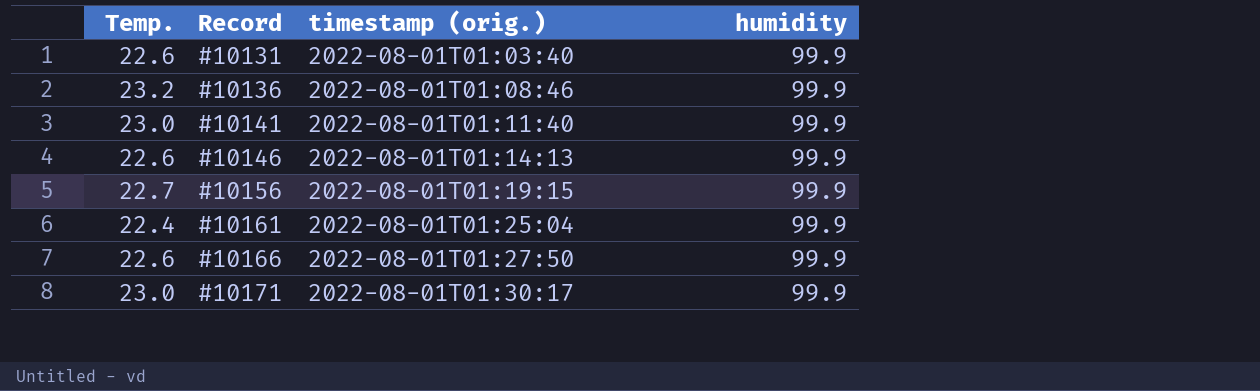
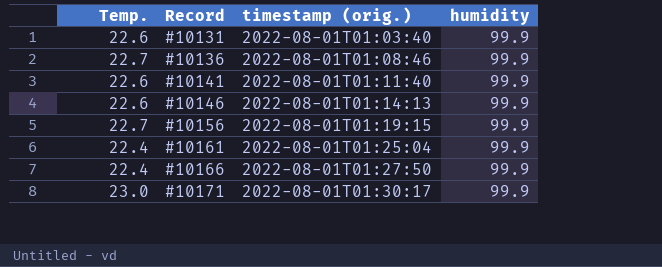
#10136 | Temp.: 23.2 -> 22.7
#10141 | Temp.: 23.0 -> 22.6
#10166 | Temp.: 22.6 -> 22.4

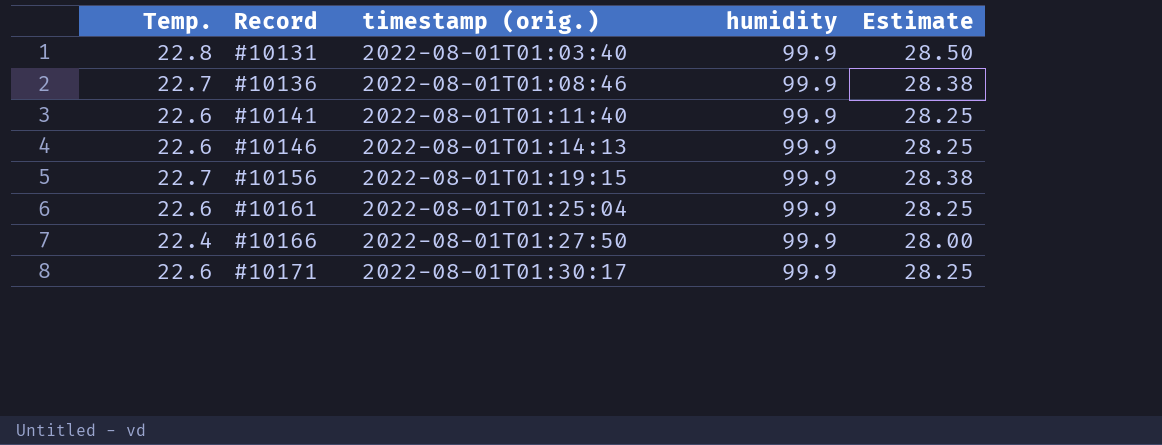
column Estimate | formula: none -> [Temp.] * 1.25
#10131 | Temp.: 22.6 -> 22.8
#10161 | Temp.: 22.4 -> 22.6
#10171 | Temp.: 23.0 -> 22.6

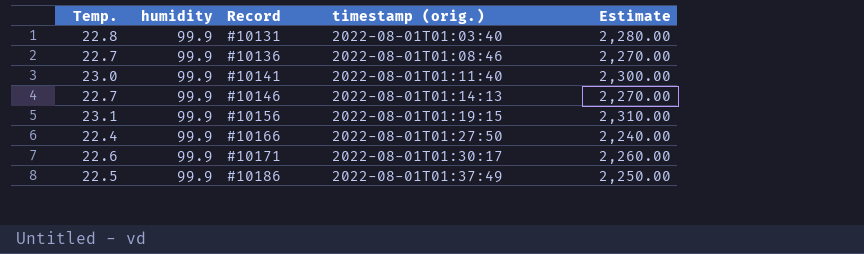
column humidity | position: 4 -> 2
column Estimate | formula: [Temp.] * 1.25 -> [Temp.] * 100
row #10161: 22.6 | 2022-08-01T01:25:04 | 99.9 | 28.25 -> none
#10141 | Temp.: 22.6 -> 23.0
#10146 | Temp.: 22.6 -> 22.7
#10156 | Temp.: 22.7 -> 23.1
row #10186: none -> 22.5 | 99.9 | 2022-08-01T01:37:49 | 2,250.00

